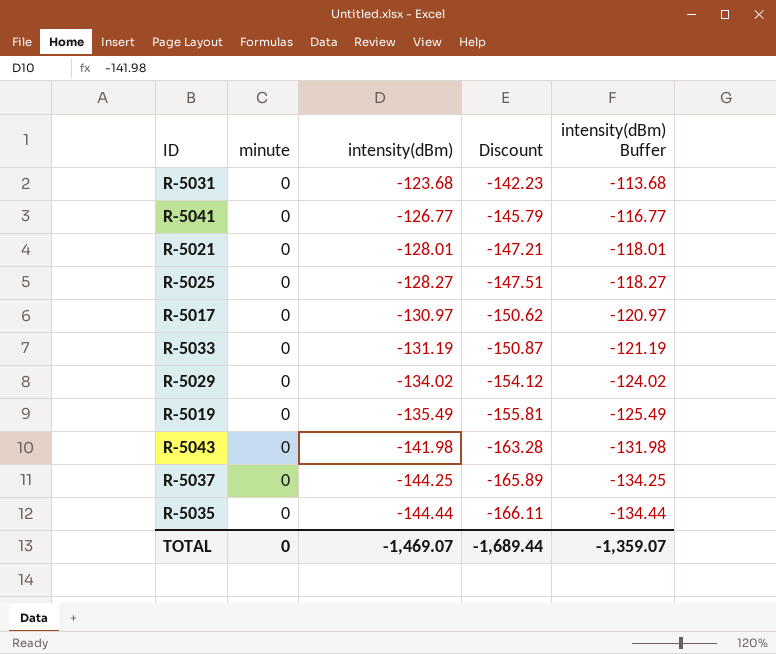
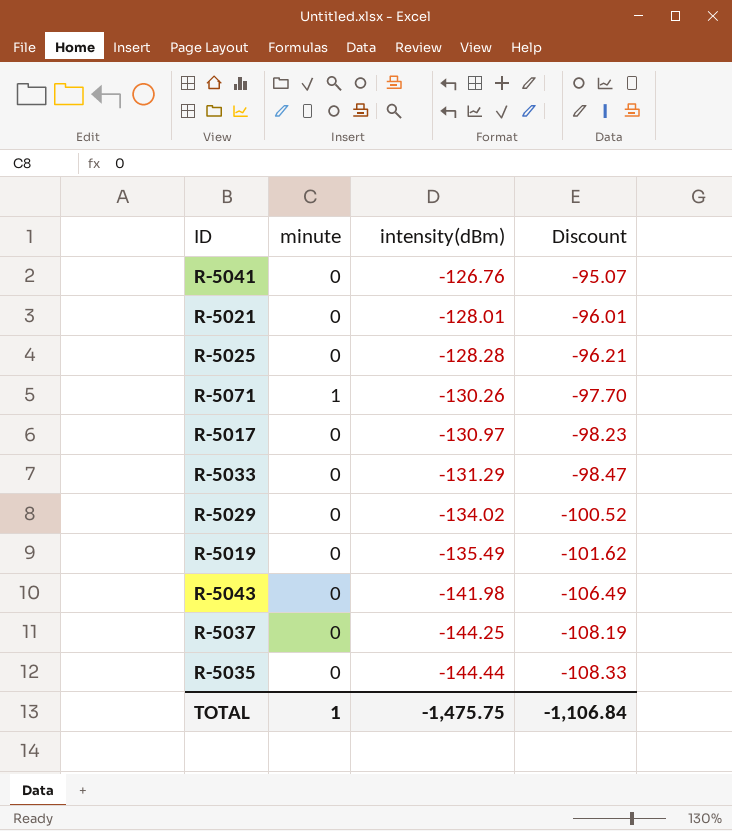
column intensity(dBm) Buffer | formula: [intensity(dBm)] + 10 -> none
column Discount | formula: [intensity(dBm)] * 1.15 -> [intensity(dBm)] * 0.75
row R-5031: 0 | -123.68 | -142.23 | -113.68 -> none
R-5041 | intensity(dBm): -126.77 -> -126.76
R-5025 | intensity(dBm): -128.27 -> -128.28
row R-5071: none -> 1 | -130.26 | -97.70
R-5033 | intensity(dBm): -131.19 -> -131.29
TOTAL | minute: 0 -> 1
TOTAL | intensity(dBm): -1,469.07 -> -1,475.75
TOTAL | Discount: -1,689.44 -> -1,106.84

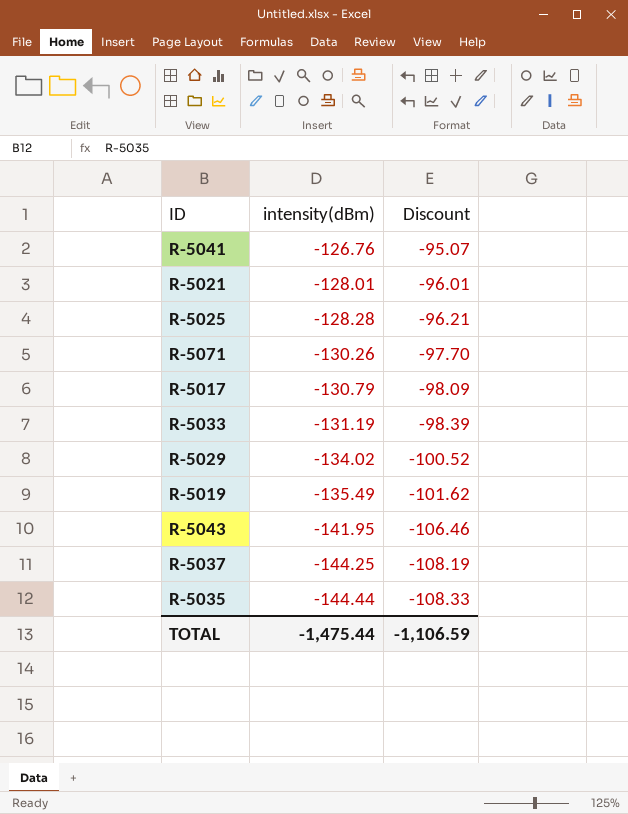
column minute | position: 2 -> none
R-5017 | intensity(dBm): -130.97 -> -130.79
R-5017 | Discount: -98.23 -> -98.09
R-5033 | intensity(dBm): -131.29 -> -131.19
R-5033 | Discount: -98.47 -> -98.39
R-5043 | intensity(dBm): -141.98 -> -141.95
R-5043 | Discount: -106.49 -> -106.46
TOTAL | intensity(dBm): -1,475.75 -> -1,475.44
TOTAL | Discount: -1,106.84 -> -1,106.59

